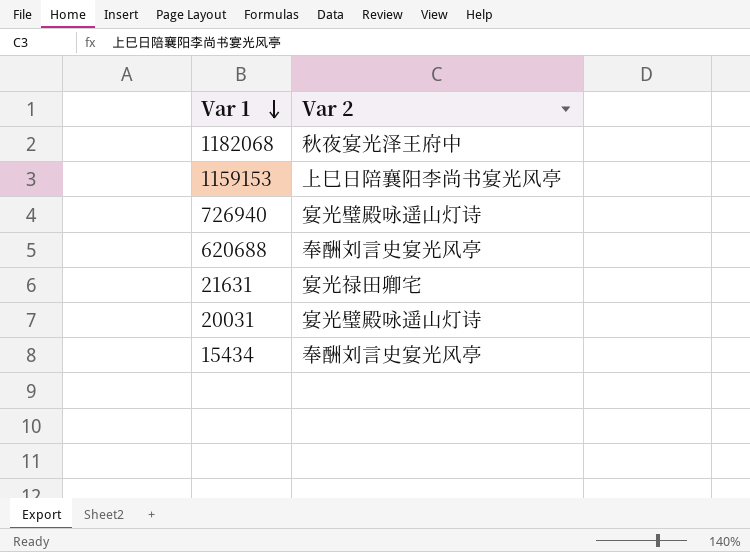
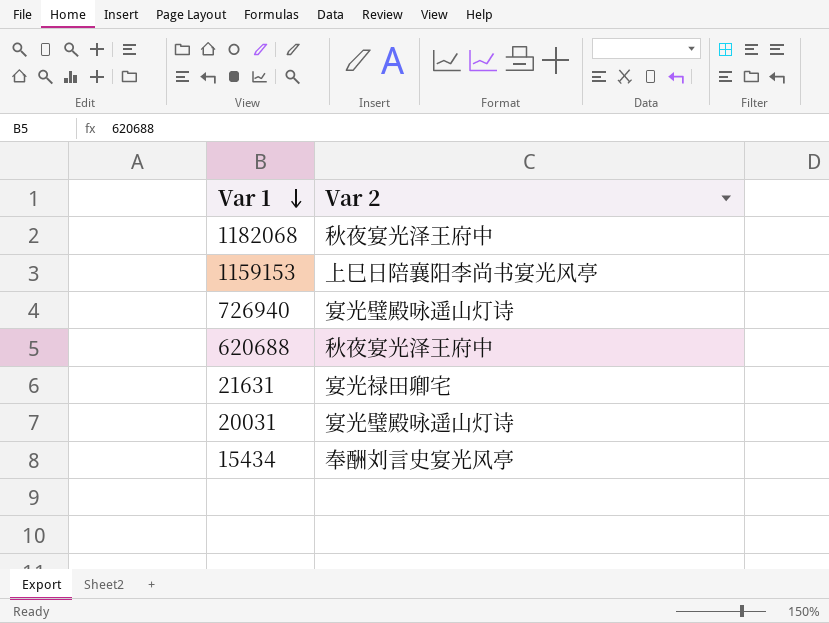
620688 | Var 2: 奉酬刘言史宴光风亭 -> 秋夜宴光泽王府中

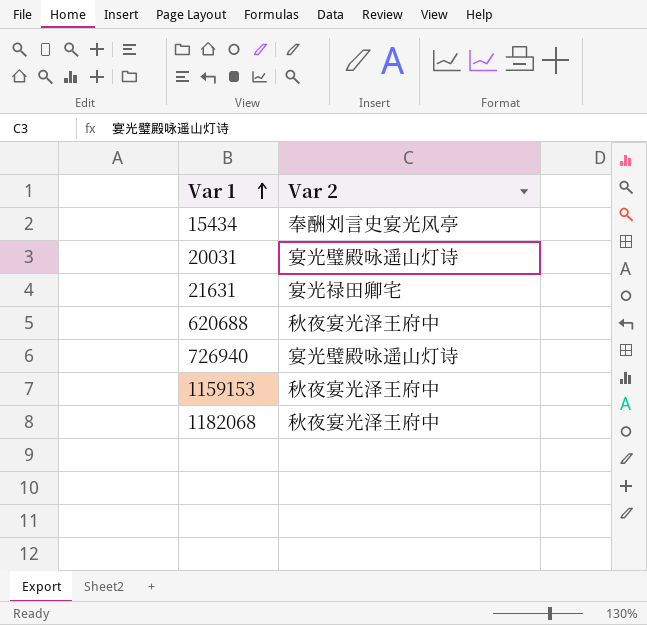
row order: Var 1 descending -> Var 1 ascending
1159153 | Var 2: 上巳日陪襄阳李尚书宴光风亭 -> 秋夜宴光泽王府中

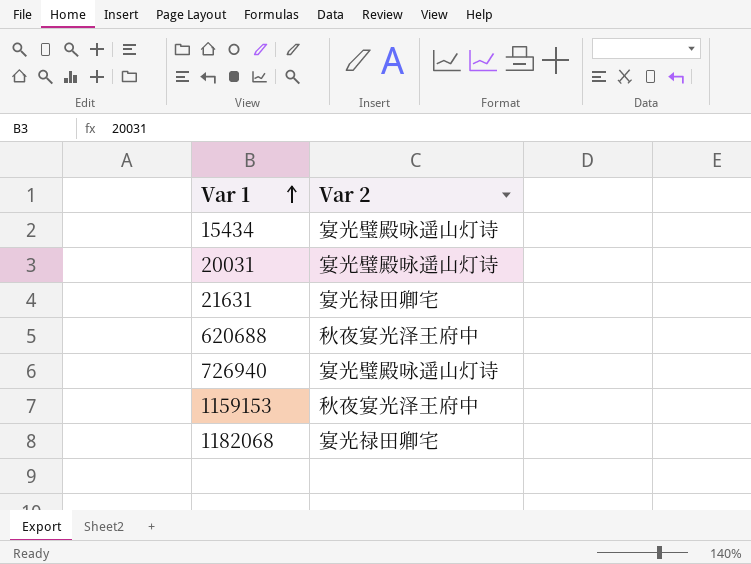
15434 | Var 2: 奉酬刘言史宴光风亭 -> 宴光璧殿咏遥山灯诗
1182068 | Var 2: 秋夜宴光泽王府中 -> 宴光禄田卿宅

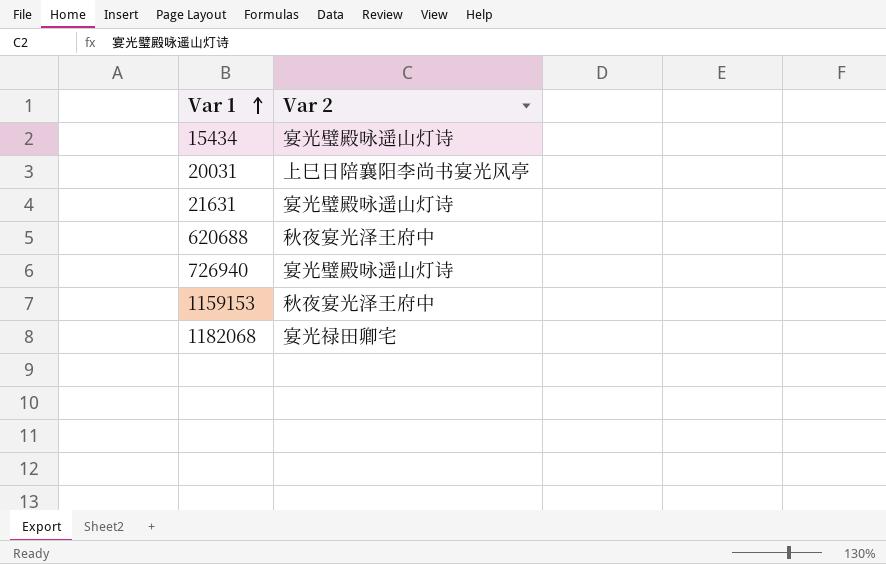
20031 | Var 2: 宴光璧殿咏遥山灯诗 -> 上巳日陪襄阳李尚书宴光风亭
21631 | Var 2: 宴光禄田卿宅 -> 宴光璧殿咏遥山灯诗

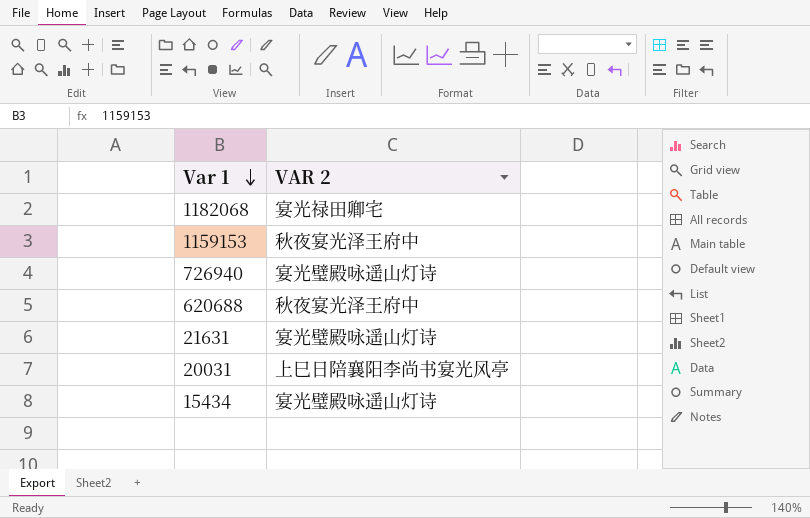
row order: Var 1 ascending -> Var 1 descending
column name: Var 2 -> VAR 2

